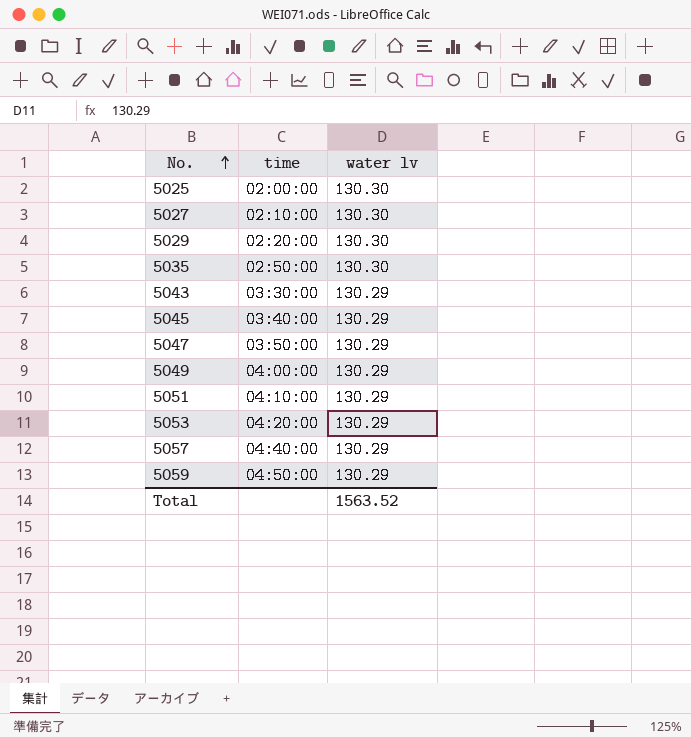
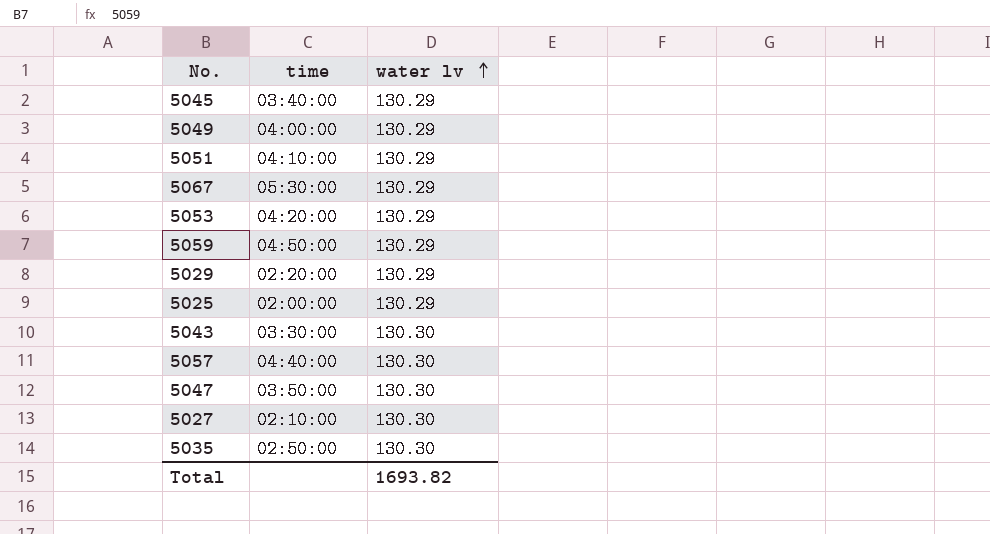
row order: No. ascending -> water lv ascending
row 5067: none -> 05:30:00 | 130.29
5029 | water lv: 130.30 -> 130.29
5025 | water lv: 130.30 -> 130.29
5043 | water lv: 130.29 -> 130.30
5057 | water lv: 130.29 -> 130.30
5047 | water lv: 130.29 -> 130.30
Total | water lv: 1563.52 -> 1693.82

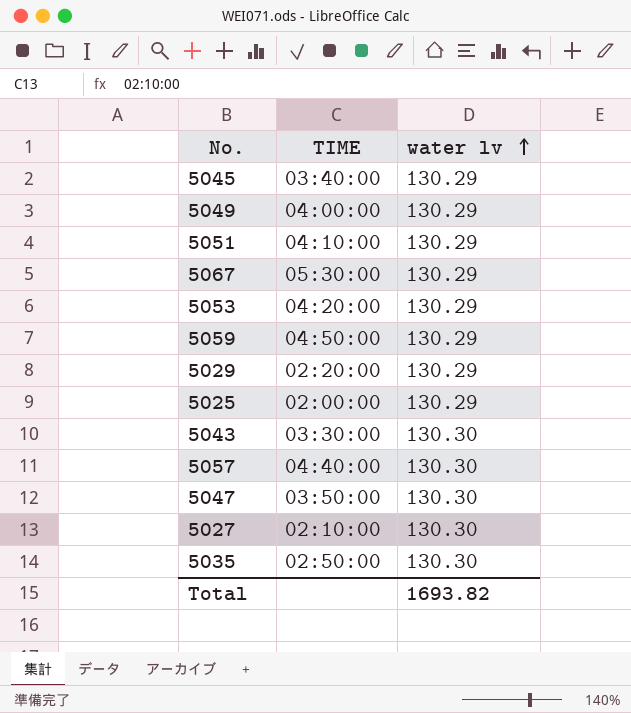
column name: time -> TIME

